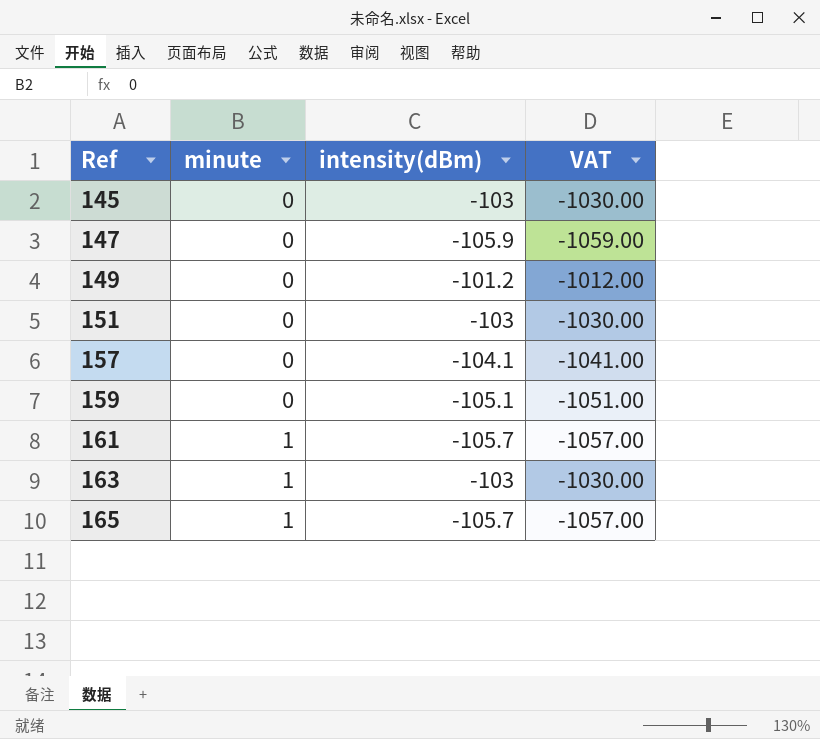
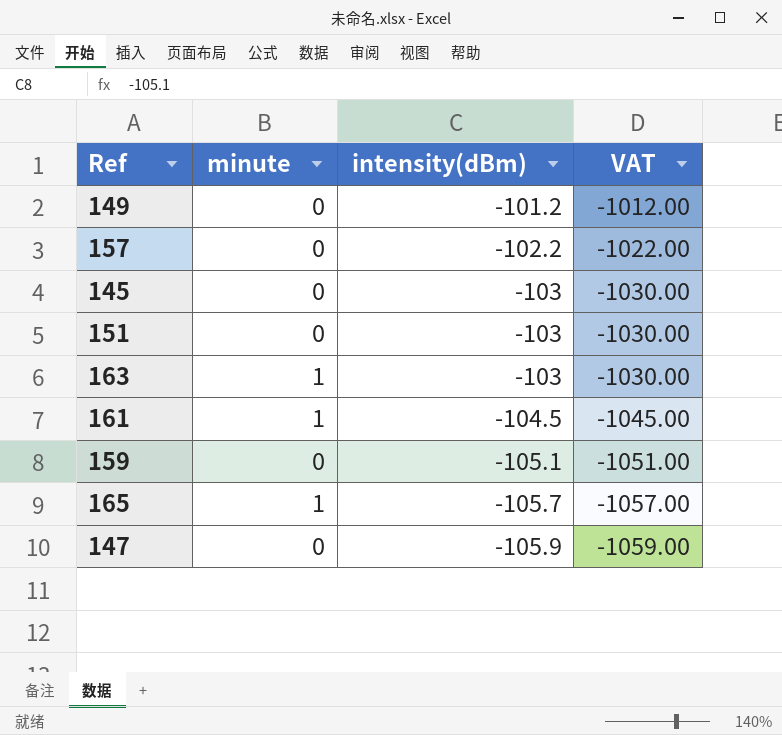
row order: Ref ascending -> intensity(dBm) descending
157 | intensity(dBm): -104.1 -> -102.2
157 | VAT: -1041.00 -> -1022.00
161 | intensity(dBm): -105.7 -> -104.5
161 | VAT: -1057.00 -> -1045.00

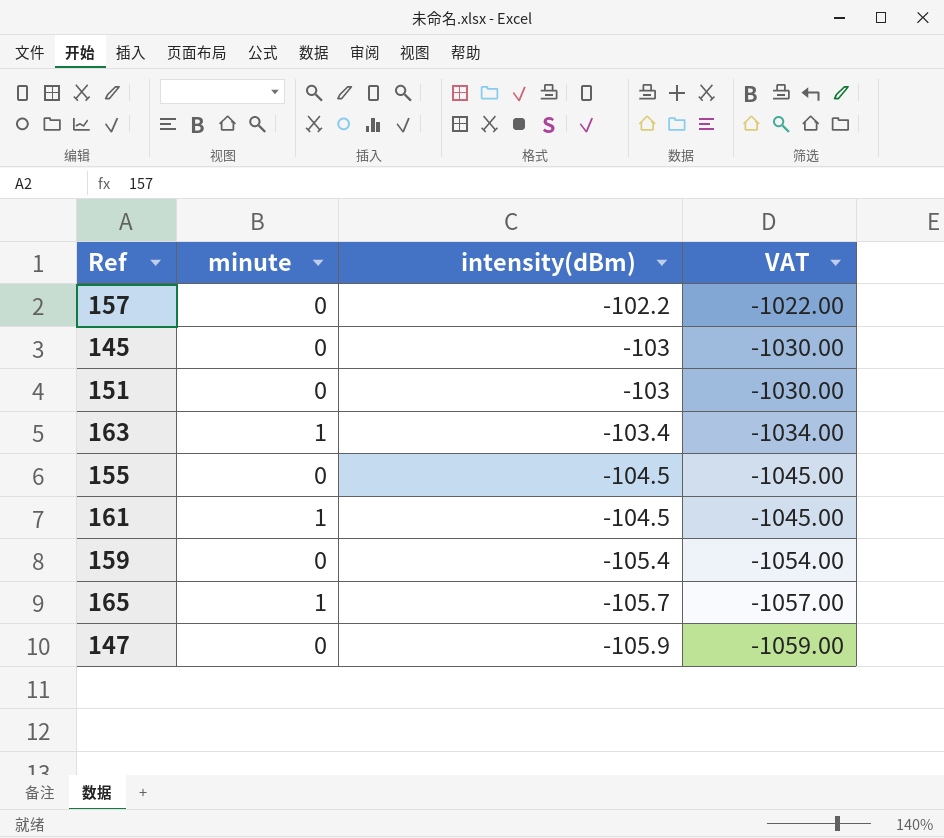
row 149: 0 | -101.2 | -1012.00 -> none
163 | intensity(dBm): -103 -> -103.4
163 | VAT: -1030.00 -> -1034.00
row 155: none -> 0 | -104.5 | -1045.00
159 | intensity(dBm): -105.1 -> -105.4
159 | VAT: -1051.00 -> -1054.00

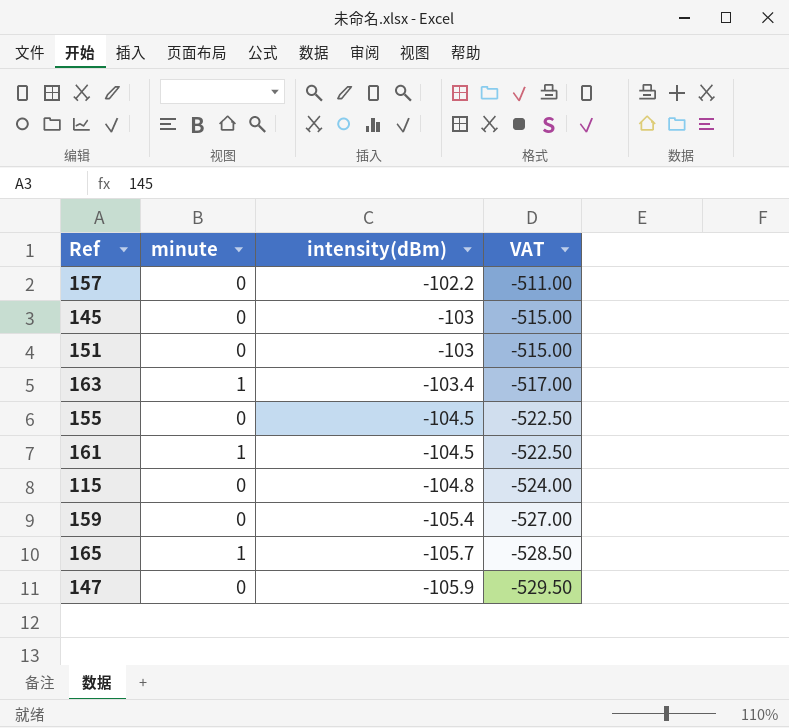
column VAT | formula: [intensity(dBm)] * 10 -> [intensity(dBm)] * 5
row 115: none -> 0 | -104.8 | -524.00

